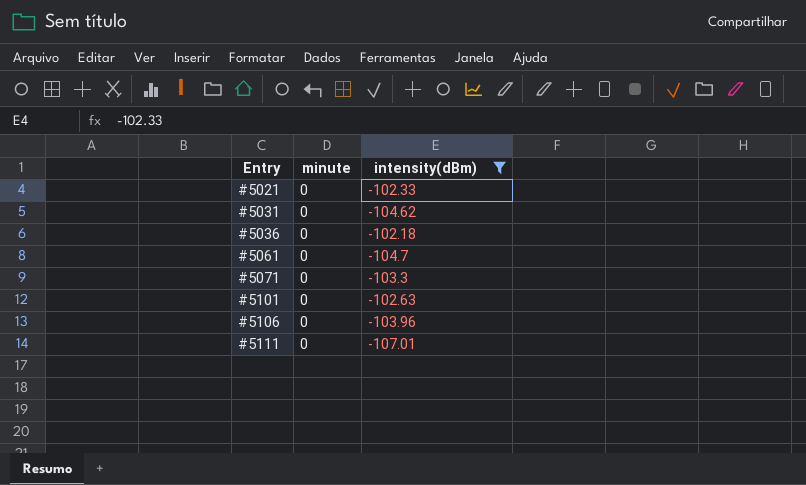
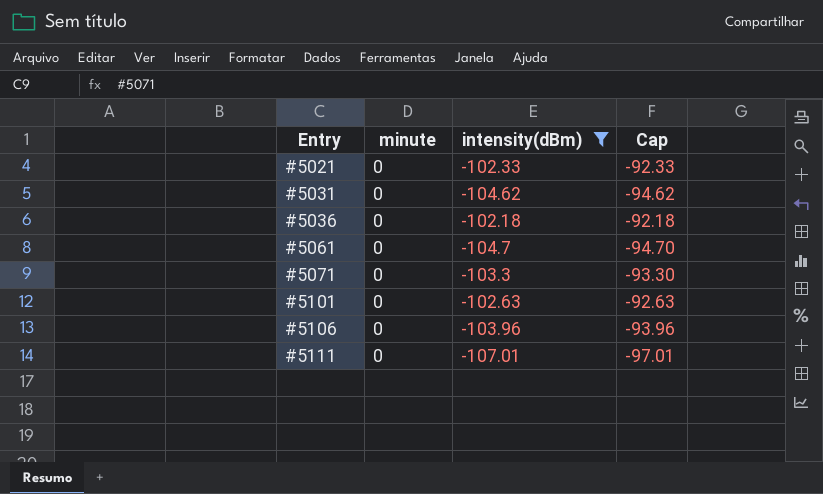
column Cap | formula: none -> [intensity(dBm)] + 10

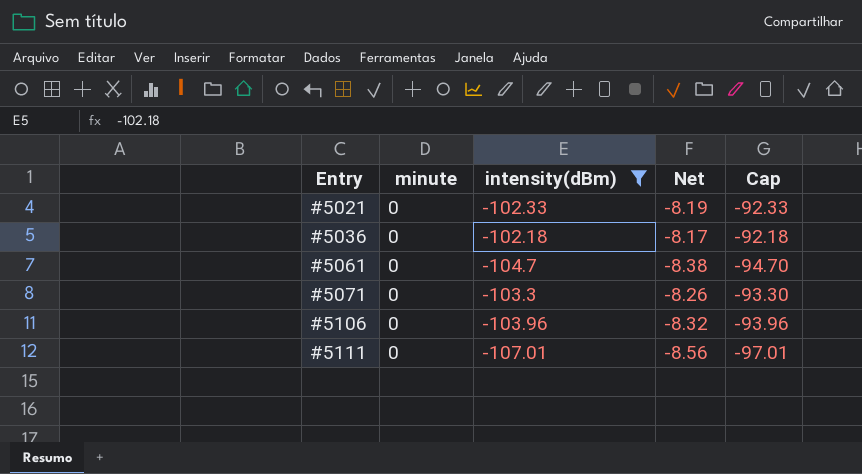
column Net | formula: none -> [intensity(dBm)] * 0.08
row #5031: 0 | -104.62 | -94.62 -> none
row #5101: 0 | -102.63 | -92.63 -> none

